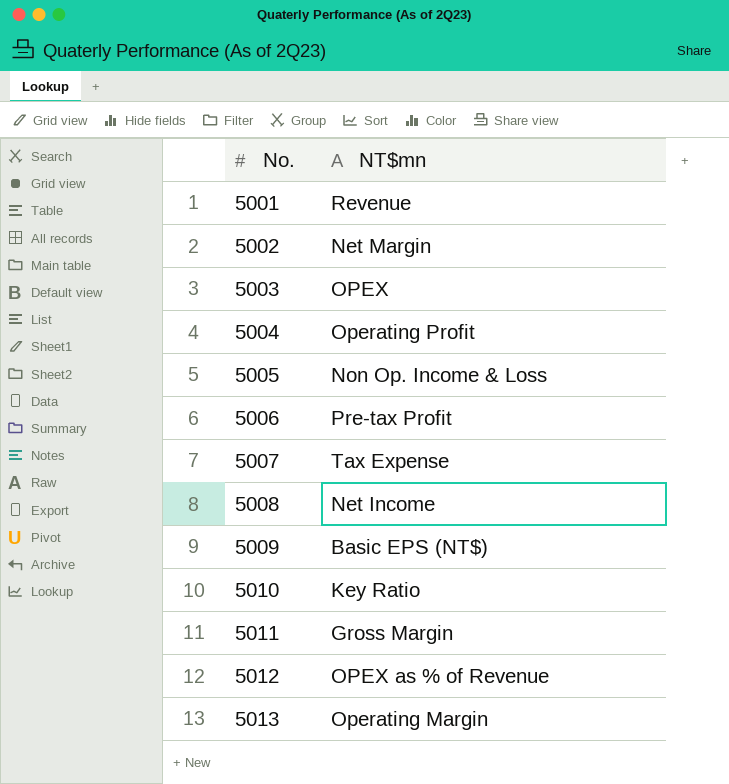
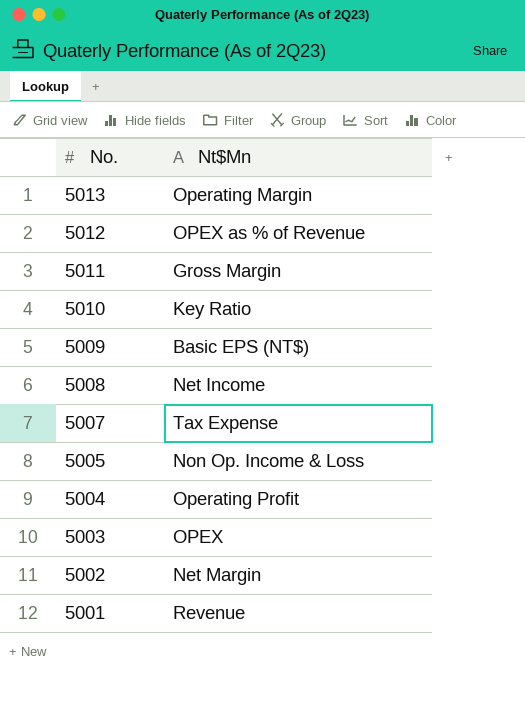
row order: No. ascending -> No. descending
column name: NT$mn -> Nt$Mn
row 5006: Pre-tax Profit -> none

